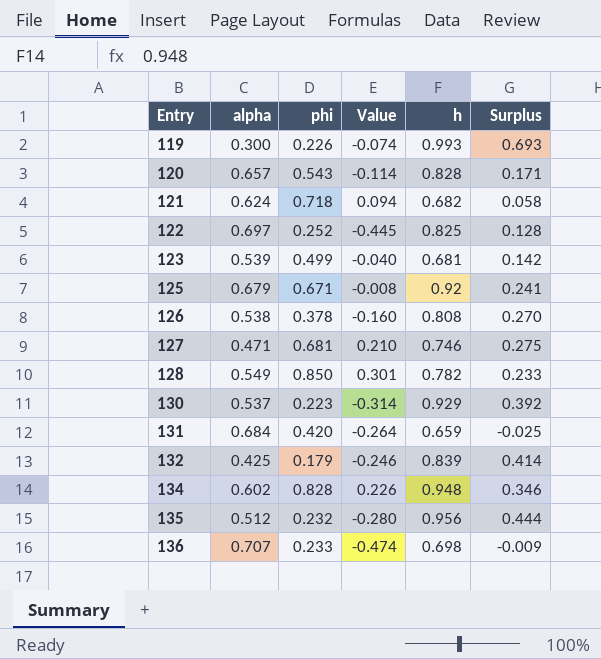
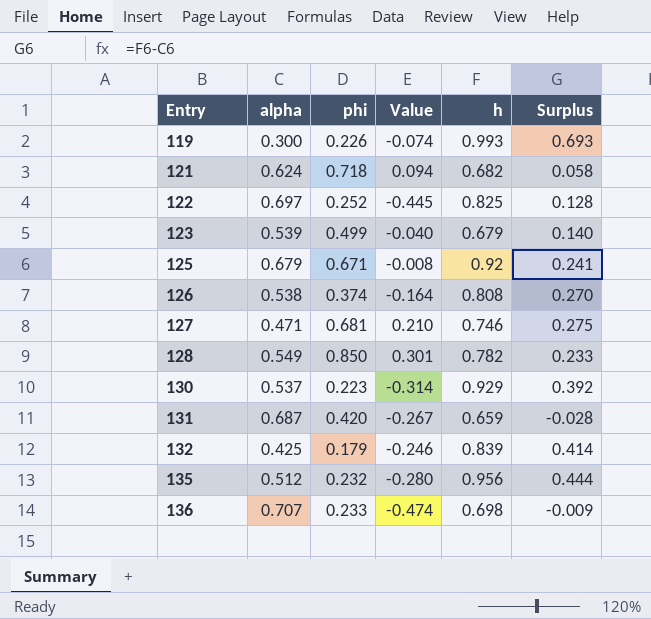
row 120: 0.657 | 0.543 | -0.114 | 0.828 | 0.171 -> none
row 134: 0.602 | 0.828 | 0.226 | 0.948 | 0.346 -> none
123 | h: 0.681 -> 0.679
123 | Surplus: 0.142 -> 0.140
126 | phi: 0.378 -> 0.374
126 | Value: -0.160 -> -0.164
131 | alpha: 0.684 -> 0.687
131 | Value: -0.264 -> -0.267
131 | Surplus: -0.025 -> -0.028

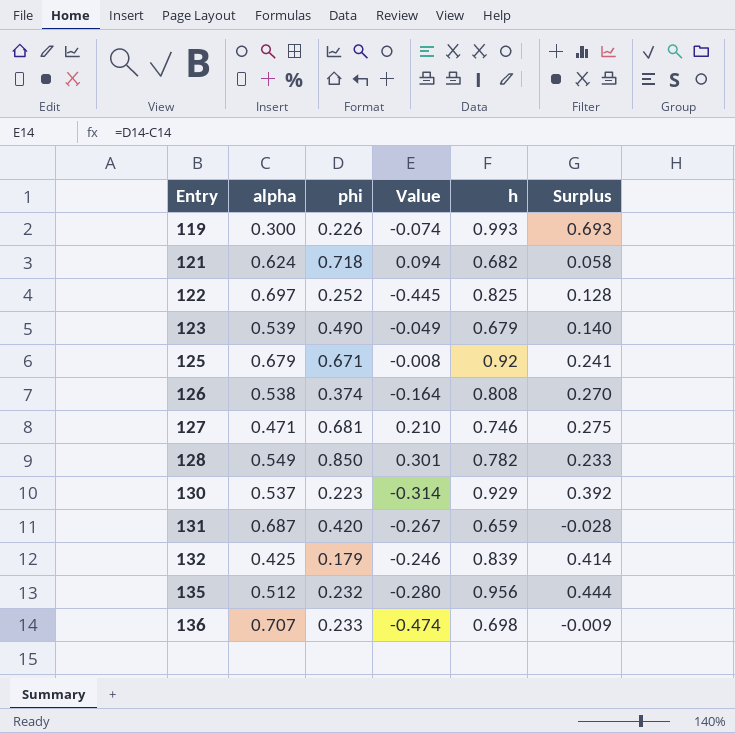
123 | phi: 0.499 -> 0.490
123 | Value: -0.040 -> -0.049

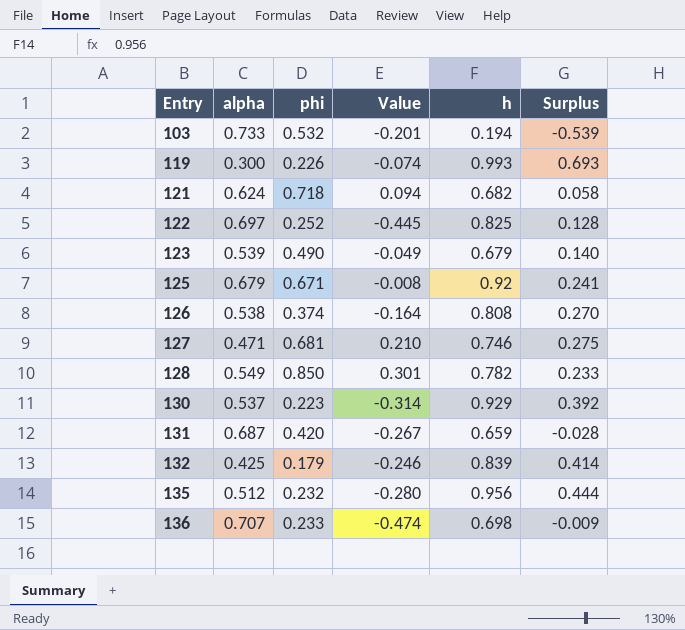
row 103: none -> 0.733 | 0.532 | -0.201 | 0.194 | -0.539

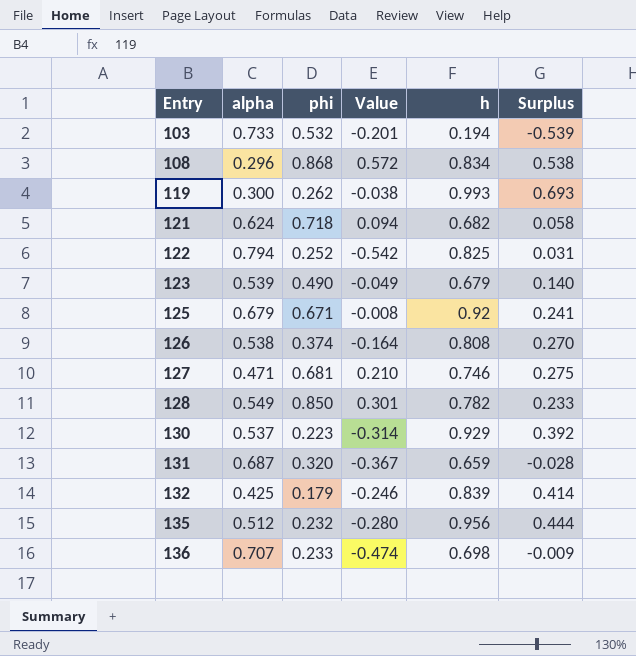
row 108: none -> 0.296 | 0.868 | 0.572 | 0.834 | 0.538
119 | phi: 0.226 -> 0.262
119 | Value: -0.074 -> -0.038
122 | alpha: 0.697 -> 0.794
122 | Value: -0.445 -> -0.542
122 | Surplus: 0.128 -> 0.031
131 | phi: 0.420 -> 0.320
131 | Value: -0.267 -> -0.367

